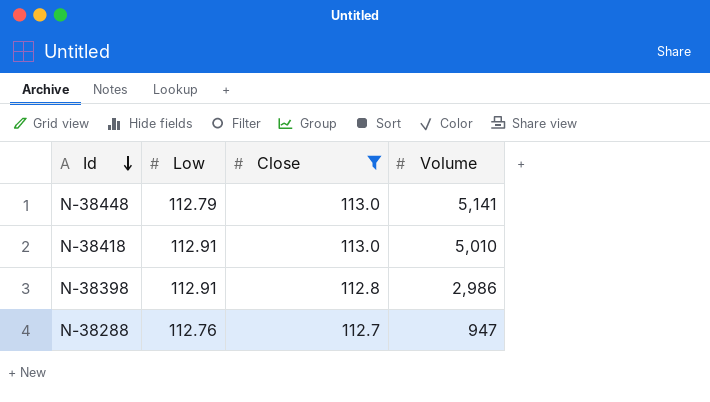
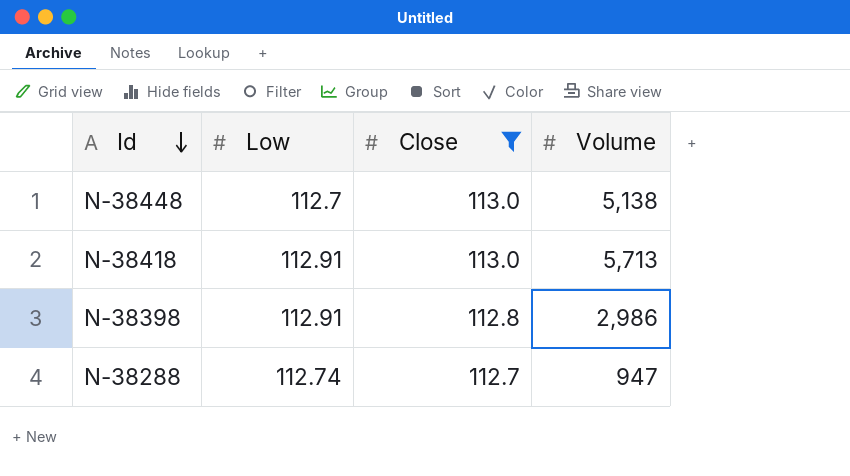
N-38448 | Low: 112.79 -> 112.7
N-38448 | Volume: 5,141 -> 5,138
N-38418 | Volume: 5,010 -> 5,713
N-38288 | Low: 112.76 -> 112.74

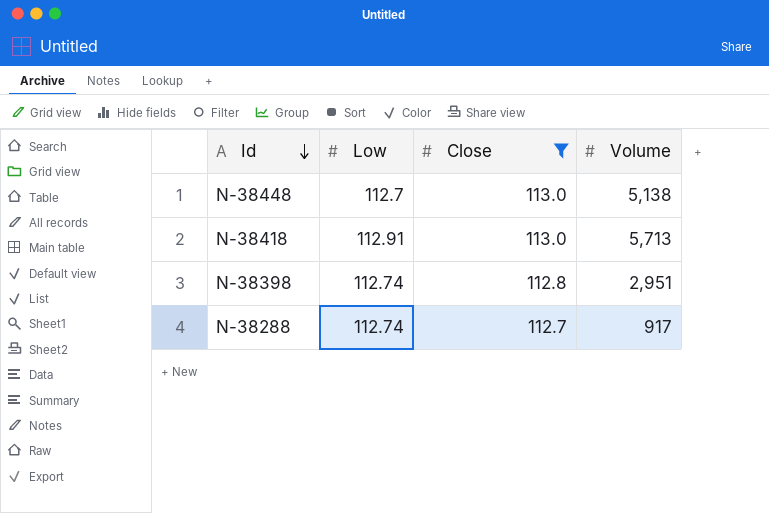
N-38398 | Low: 112.91 -> 112.74
N-38398 | Volume: 2,986 -> 2,951
N-38288 | Volume: 947 -> 917

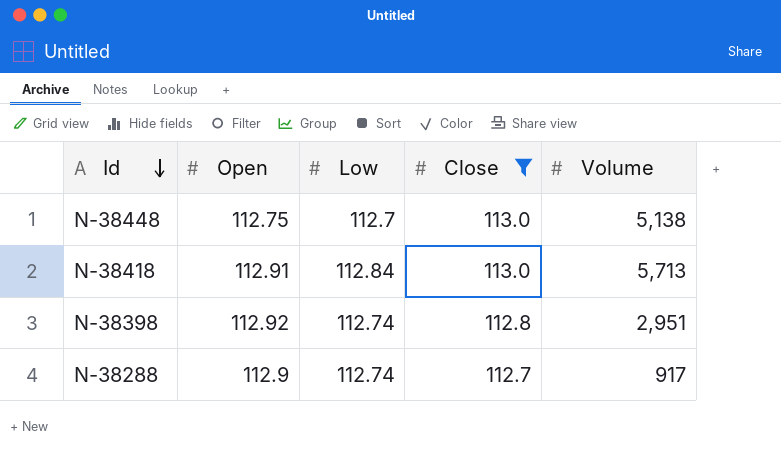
column Open | position: none -> 2
N-38418 | Low: 112.91 -> 112.84

